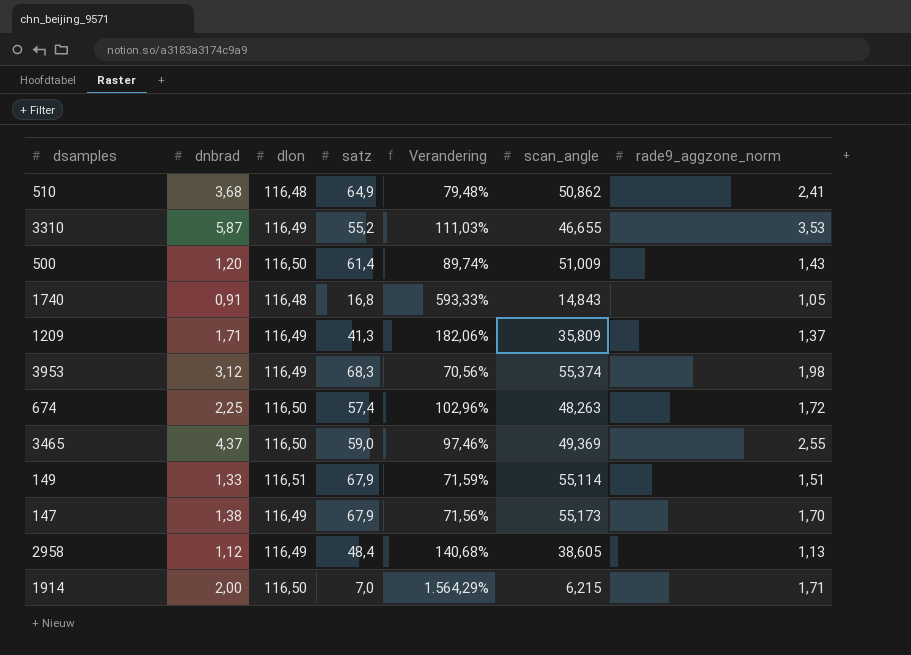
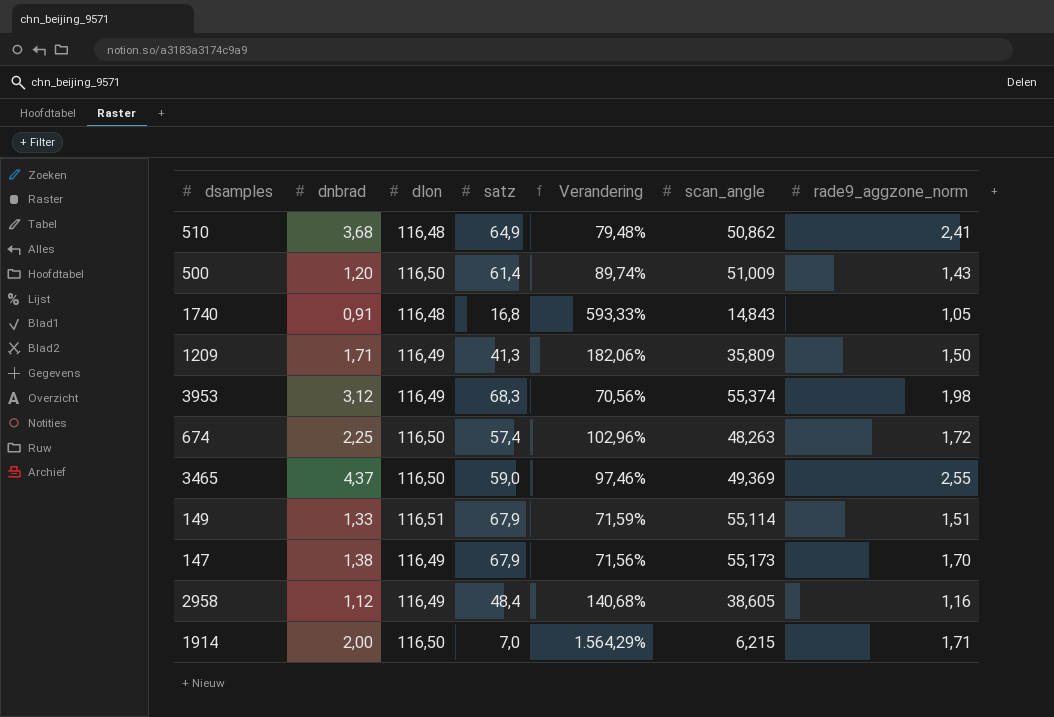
row 3310: 5,87 | 116,49 | 55,2 | 111,03% | 46,655 | 3,53 -> none
1209 | rade9_aggzone_norm: 1,37 -> 1,50
2958 | rade9_aggzone_norm: 1,13 -> 1,16

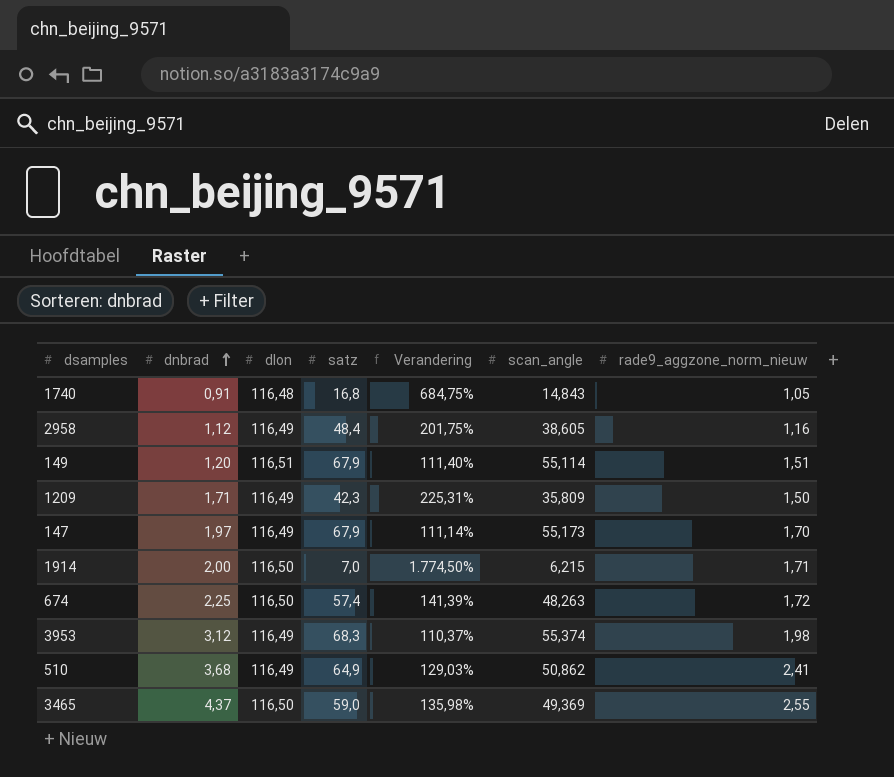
row order: none -> dnbrad ascending
column Verandering | formula: ([dlon] - [satz]) / [satz] -> ([dlon] - [scan_angle]) / [scan_angle]
column name: rade9_aggzone_norm -> rade9_aggzone_norm_nieuw
row 500: 1,20 | 116,50 | 61,4 | 89,74% | 51,009 | 1,43 -> none
149 | dnbrad: 1,33 -> 1,20
1209 | satz: 41,3 -> 42,3
147 | dnbrad: 1,38 -> 1,97
510 | dlon: 116,48 -> 116,49

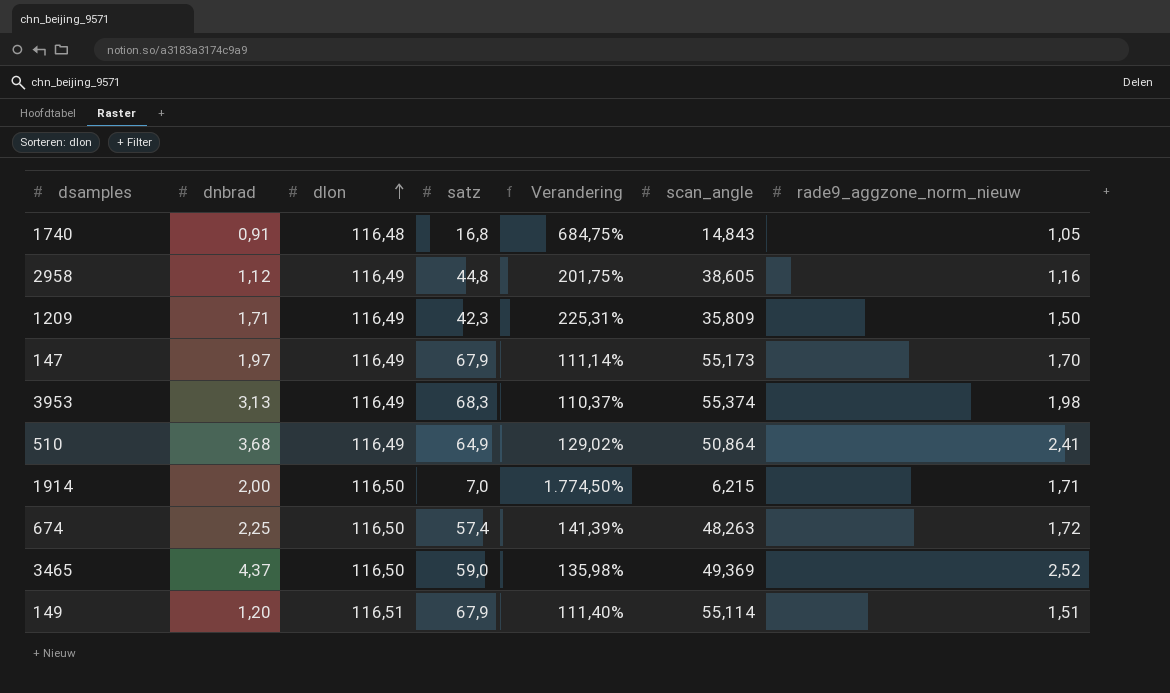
row order: dnbrad ascending -> dlon ascending
2958 | satz: 48,4 -> 44,8
3953 | dnbrad: 3,12 -> 3,13
510 | Verandering: 129,03% -> 129,02%
510 | scan_angle: 50,862 -> 50,864
3465 | rade9_aggzone_norm_nieuw: 2,55 -> 2,52

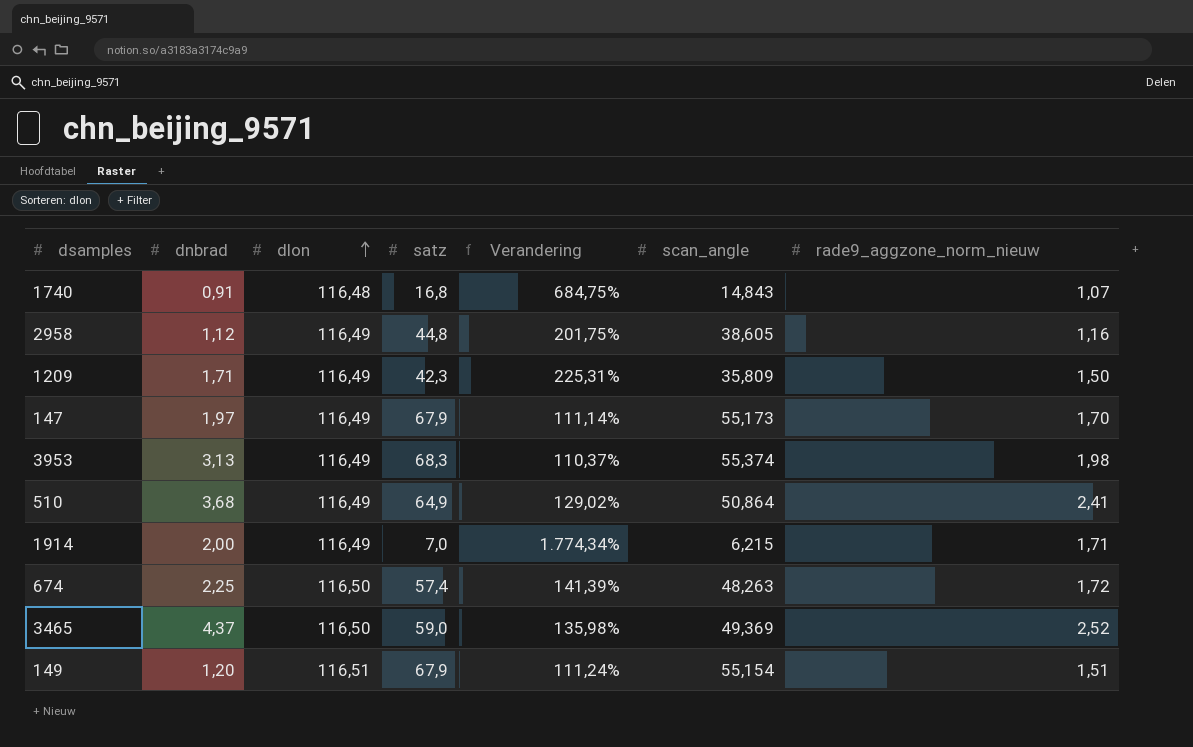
1740 | rade9_aggzone_norm_nieuw: 1,05 -> 1,07
1914 | dlon: 116,50 -> 116,49
1914 | Verandering: 1.774,50% -> 1.774,34%
149 | Verandering: 111,40% -> 111,24%
149 | scan_angle: 55,114 -> 55,154

